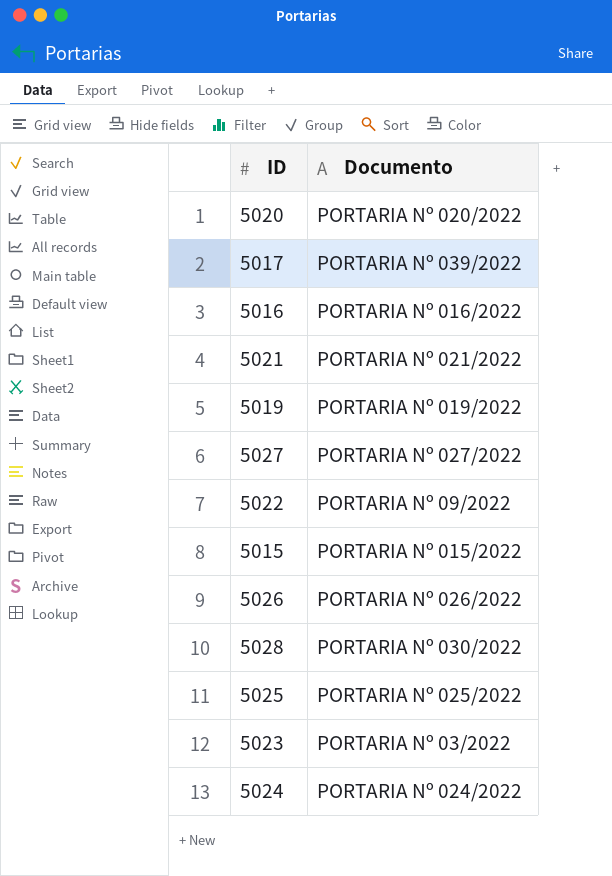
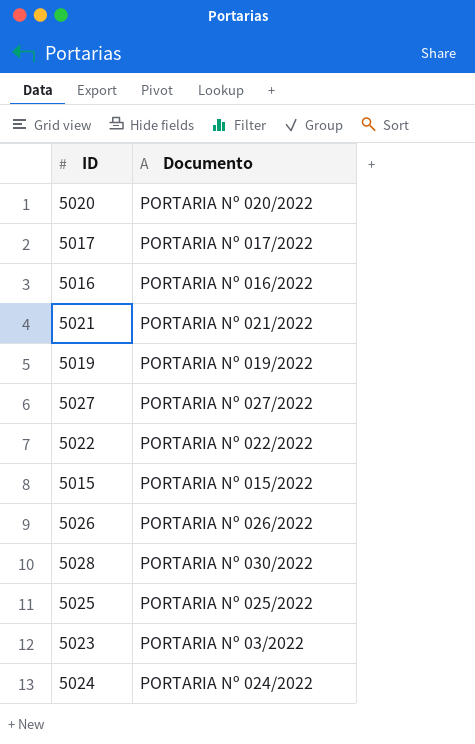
5017 | Documento: PORTARIA Nº 039/2022 -> PORTARIA Nº 017/2022
5022 | Documento: PORTARIA Nº 09/2022 -> PORTARIA Nº 022/2022

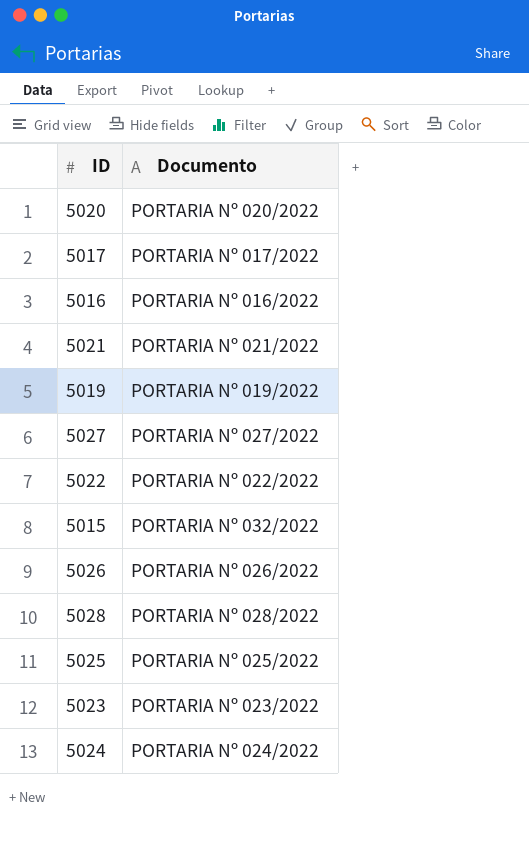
5015 | Documento: PORTARIA Nº 015/2022 -> PORTARIA Nº 032/2022
5028 | Documento: PORTARIA Nº 030/2022 -> PORTARIA Nº 028/2022
5023 | Documento: PORTARIA Nº 03/2022 -> PORTARIA Nº 023/2022

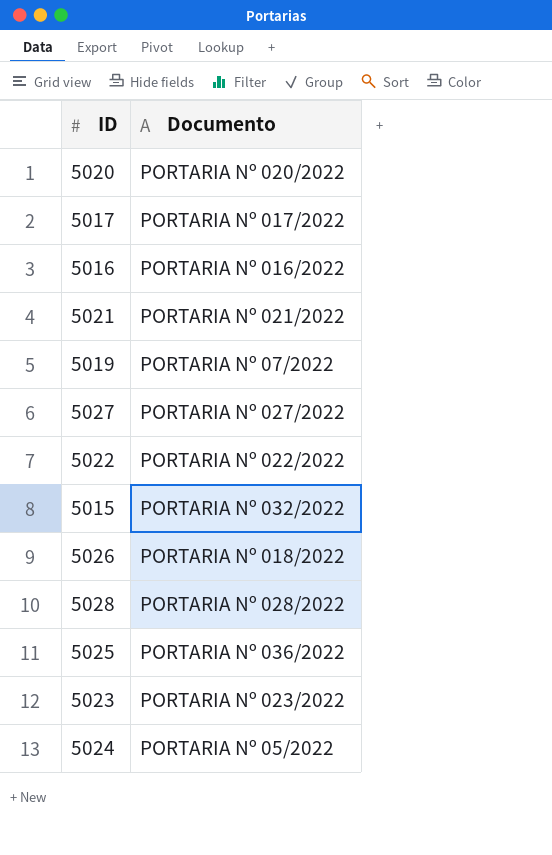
5019 | Documento: PORTARIA Nº 019/2022 -> PORTARIA Nº 07/2022
5026 | Documento: PORTARIA Nº 026/2022 -> PORTARIA Nº 018/2022
5025 | Documento: PORTARIA Nº 025/2022 -> PORTARIA Nº 036/2022
5024 | Documento: PORTARIA Nº 024/2022 -> PORTARIA Nº 05/2022

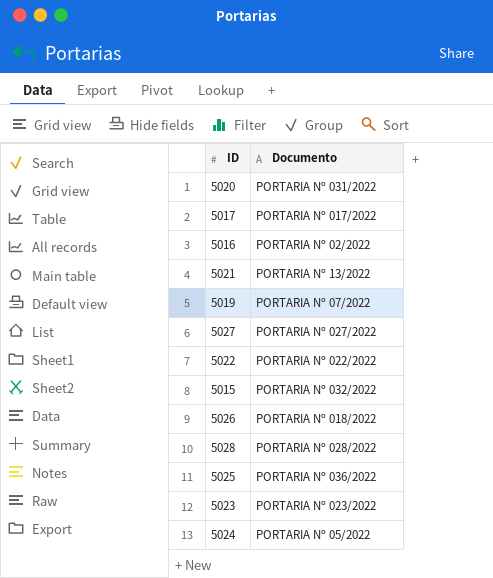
5020 | Documento: PORTARIA Nº 020/2022 -> PORTARIA Nº 031/2022
5016 | Documento: PORTARIA Nº 016/2022 -> PORTARIA Nº 02/2022
5021 | Documento: PORTARIA Nº 021/2022 -> PORTARIA Nº 13/2022

